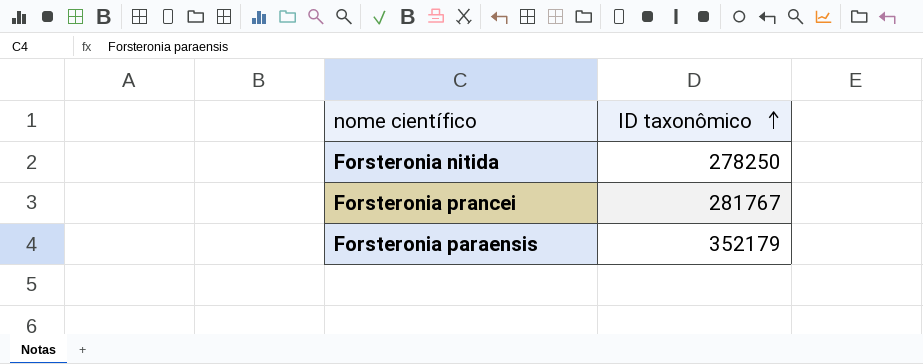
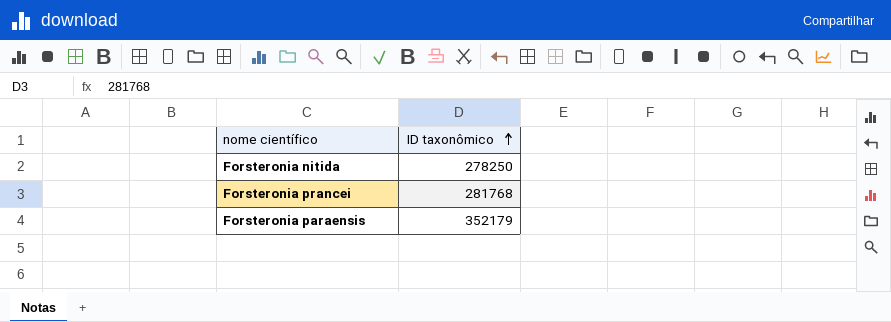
Forsteronia prancei | ID taxonômico: 281767 -> 281768

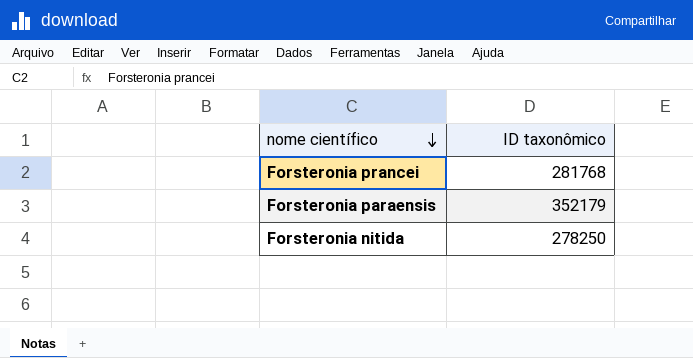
row order: ID taxonômico ascending -> nome científico descending

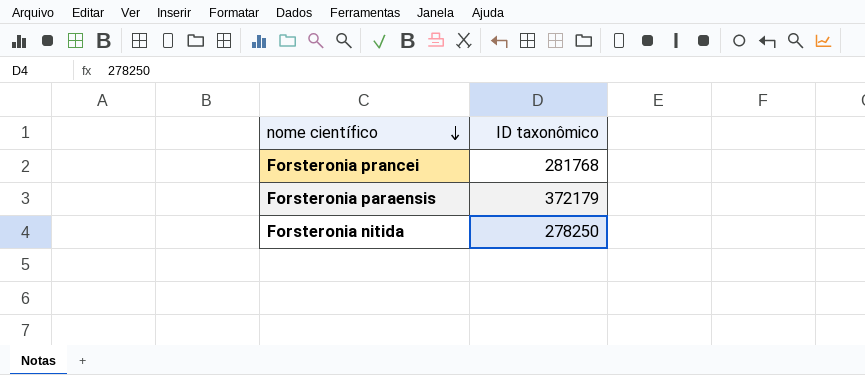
Forsteronia paraensis | ID taxonômico: 352179 -> 372179

